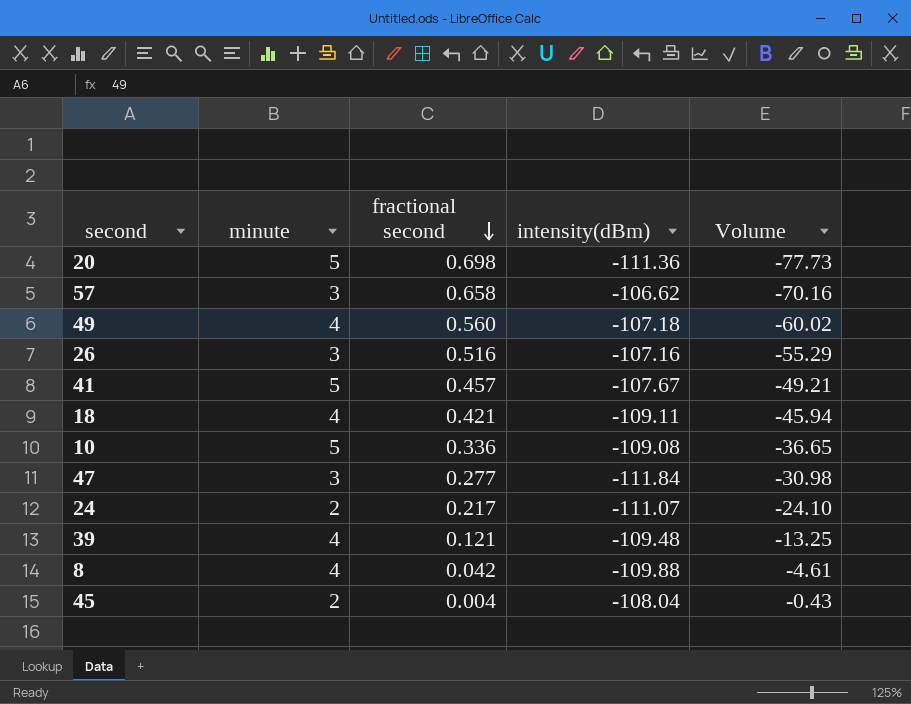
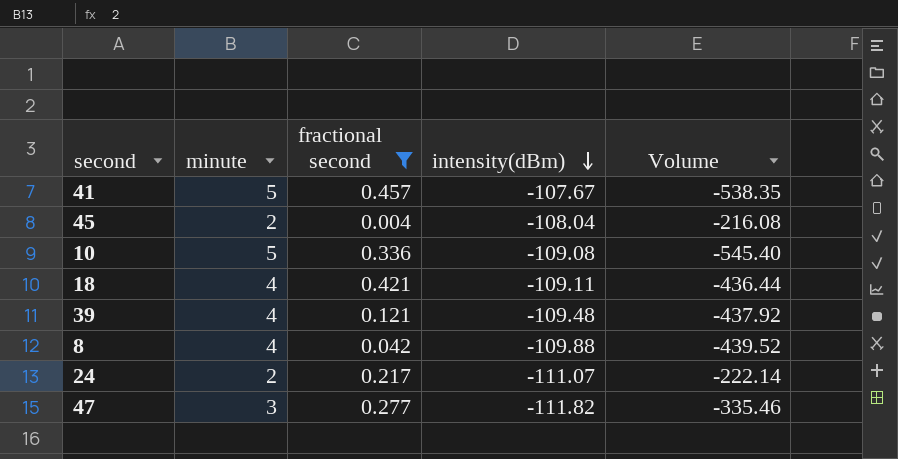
filter: none -> fractional second <= 0.457
row order: fractional second descending -> intensity(dBm) descending
column Volume | formula: [fractional second] * [intensity(dBm)] -> [minute] * [intensity(dBm)]
47 | intensity(dBm): -111.84 -> -111.82

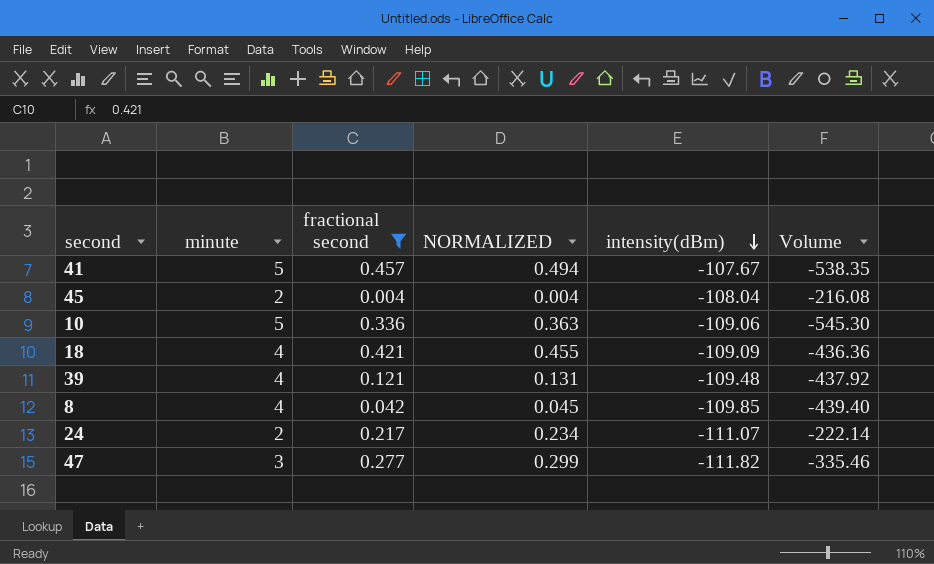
column NORMALIZED | formula: none -> [fractional second] * 1.08
10 | intensity(dBm): -109.08 -> -109.06
10 | Volume: -545.40 -> -545.30
18 | intensity(dBm): -109.11 -> -109.09
18 | Volume: -436.44 -> -436.36
8 | intensity(dBm): -109.88 -> -109.85
8 | Volume: -439.52 -> -439.40

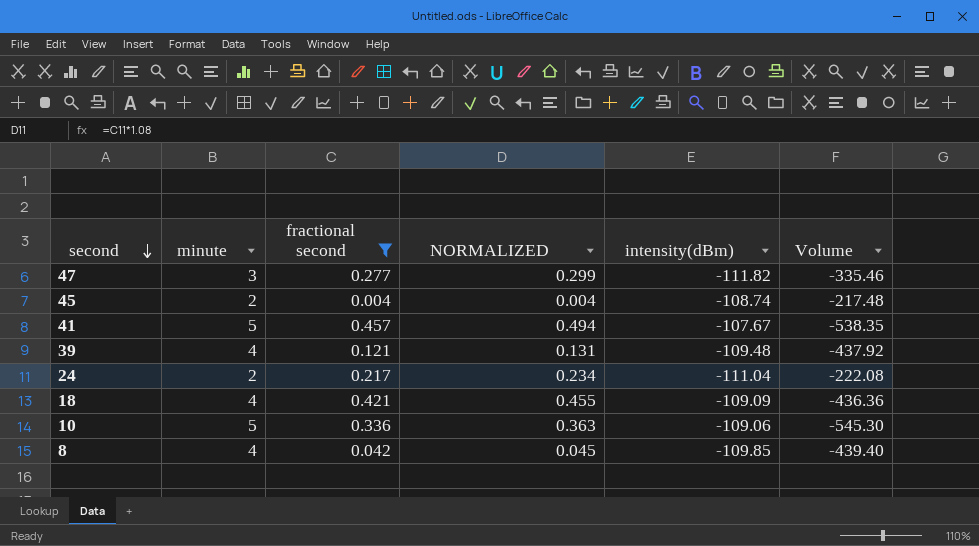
row order: intensity(dBm) descending -> second descending
45 | intensity(dBm): -108.04 -> -108.74
45 | Volume: -216.08 -> -217.48
24 | intensity(dBm): -111.07 -> -111.04
24 | Volume: -222.14 -> -222.08

